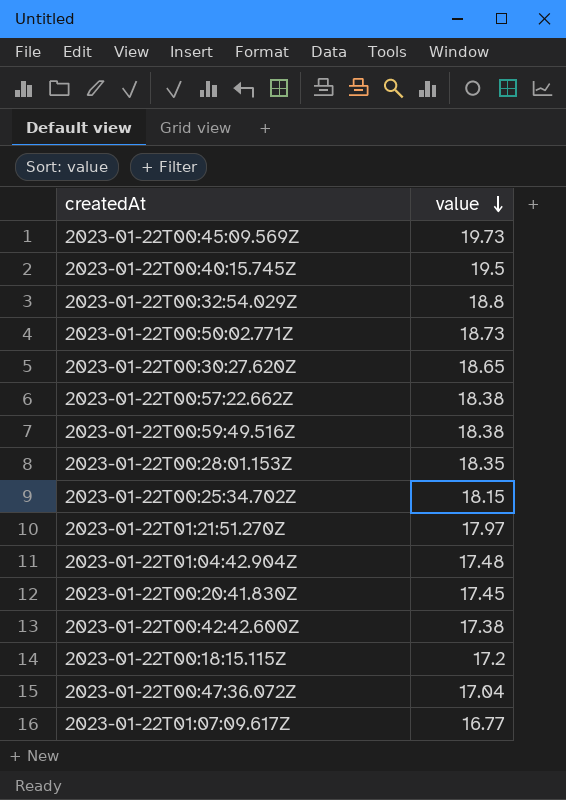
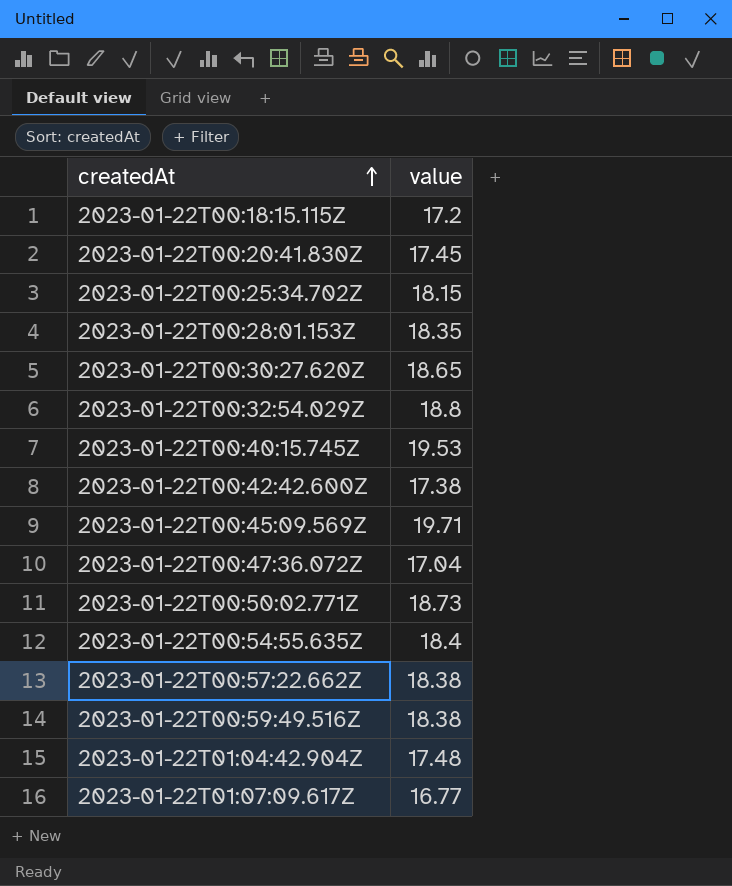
row order: value descending -> createdAt ascending
row 2023-01-22T01:21:51.270Z: 17.97 -> none
2023-01-22T00:40:15.745Z | value: 19.5 -> 19.53
2023-01-22T00:45:09.569Z | value: 19.73 -> 19.71
row 2023-01-22T00:54:55.635Z: none -> 18.4

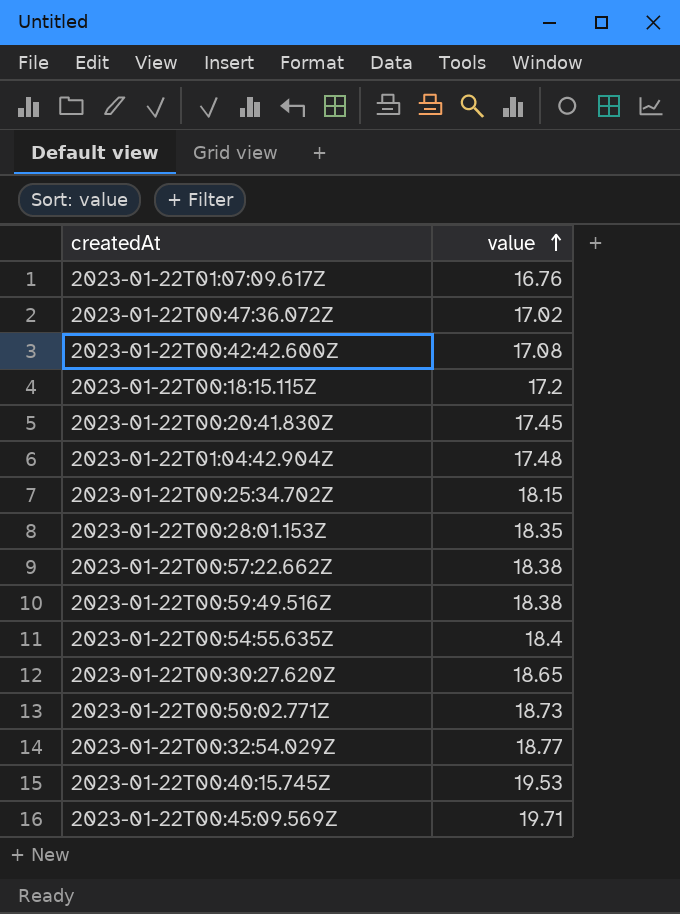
row order: createdAt ascending -> value ascending
2023-01-22T01:07:09.617Z | value: 16.77 -> 16.76
2023-01-22T00:47:36.072Z | value: 17.04 -> 17.02
2023-01-22T00:42:42.600Z | value: 17.38 -> 17.08
2023-01-22T00:32:54.029Z | value: 18.8 -> 18.77

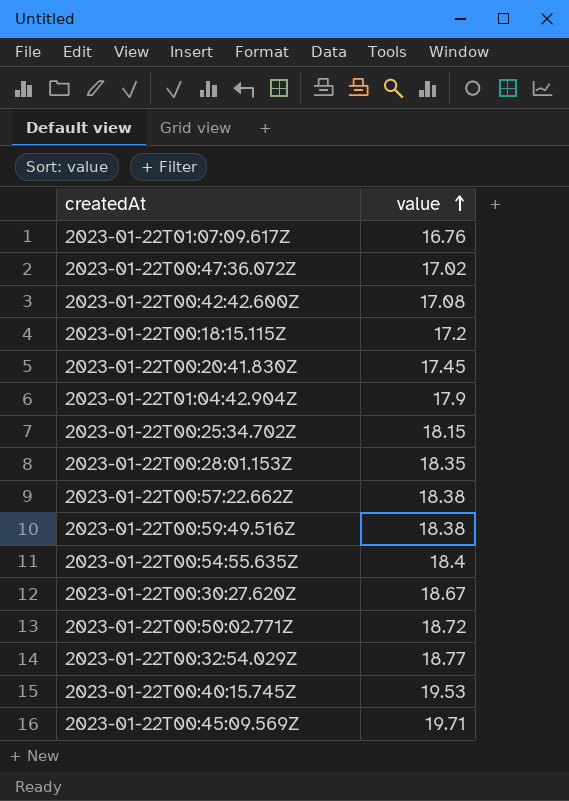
2023-01-22T01:04:42.904Z | value: 17.48 -> 17.9
2023-01-22T00:30:27.620Z | value: 18.65 -> 18.67
2023-01-22T00:50:02.771Z | value: 18.73 -> 18.72

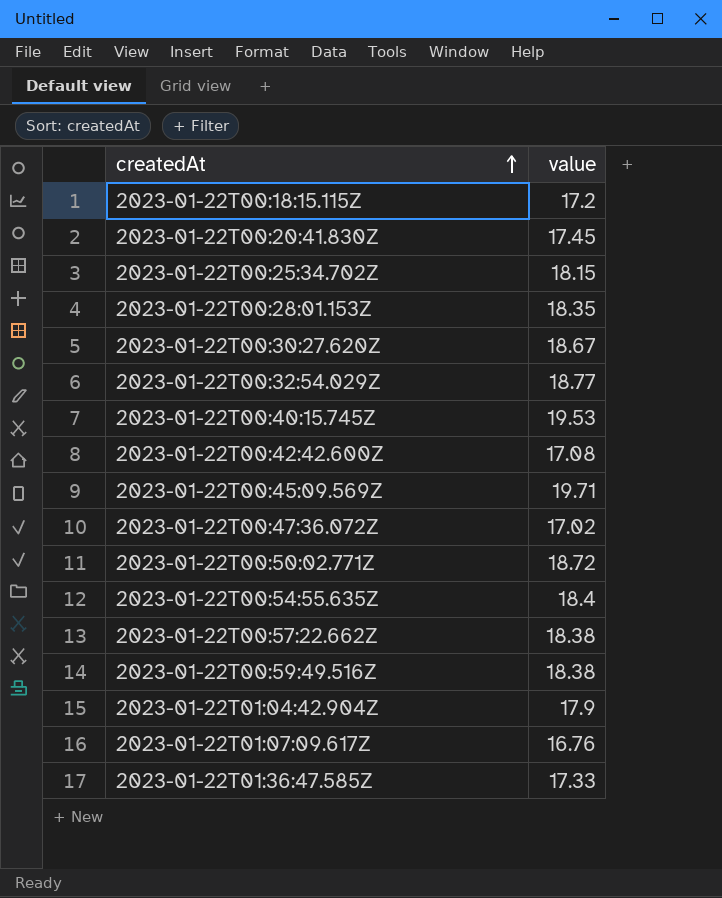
row order: value ascending -> createdAt ascending
row 2023-01-22T01:36:47.585Z: none -> 17.33

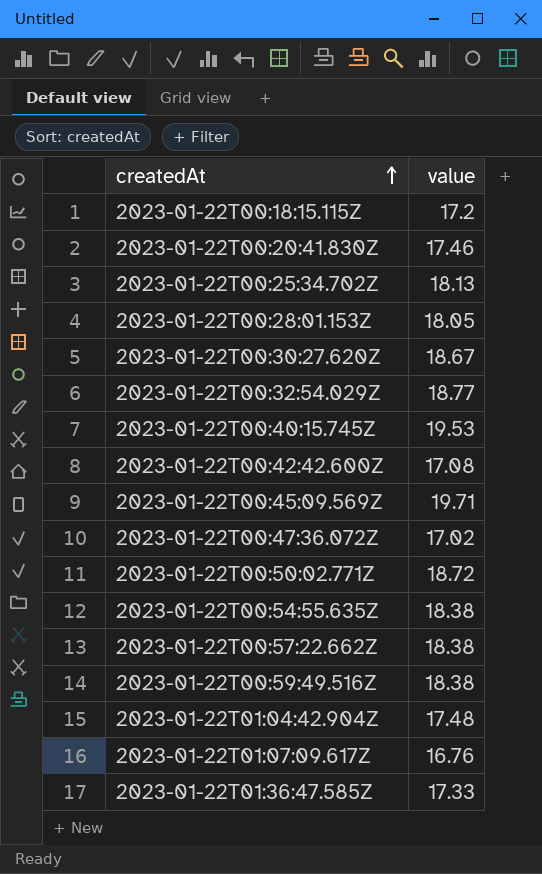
2023-01-22T00:20:41.830Z | value: 17.45 -> 17.46
2023-01-22T00:25:34.702Z | value: 18.15 -> 18.13
2023-01-22T00:28:01.153Z | value: 18.35 -> 18.05
2023-01-22T00:54:55.635Z | value: 18.4 -> 18.38
2023-01-22T01:04:42.904Z | value: 17.9 -> 17.48

